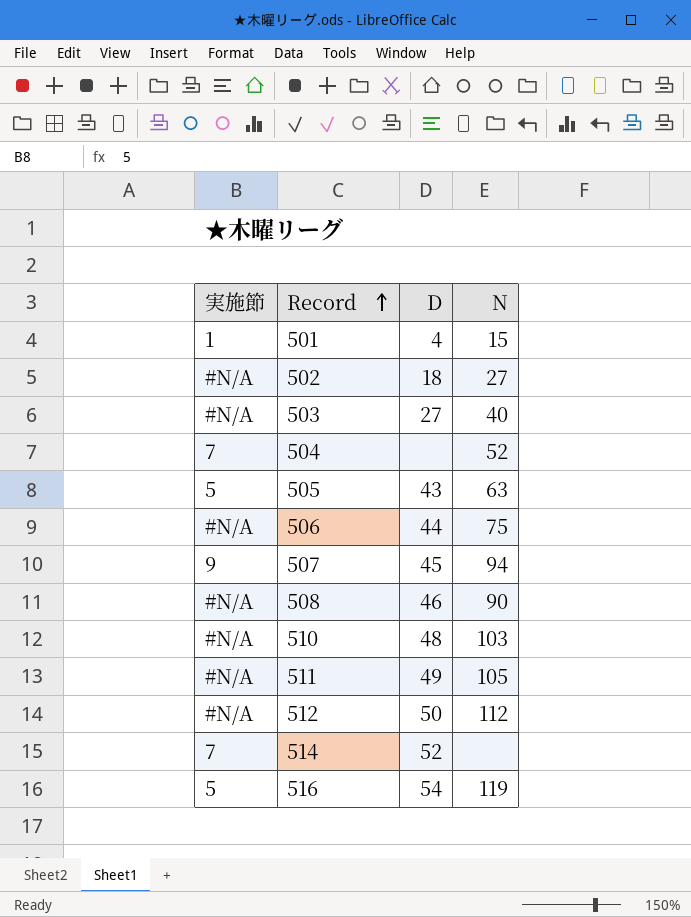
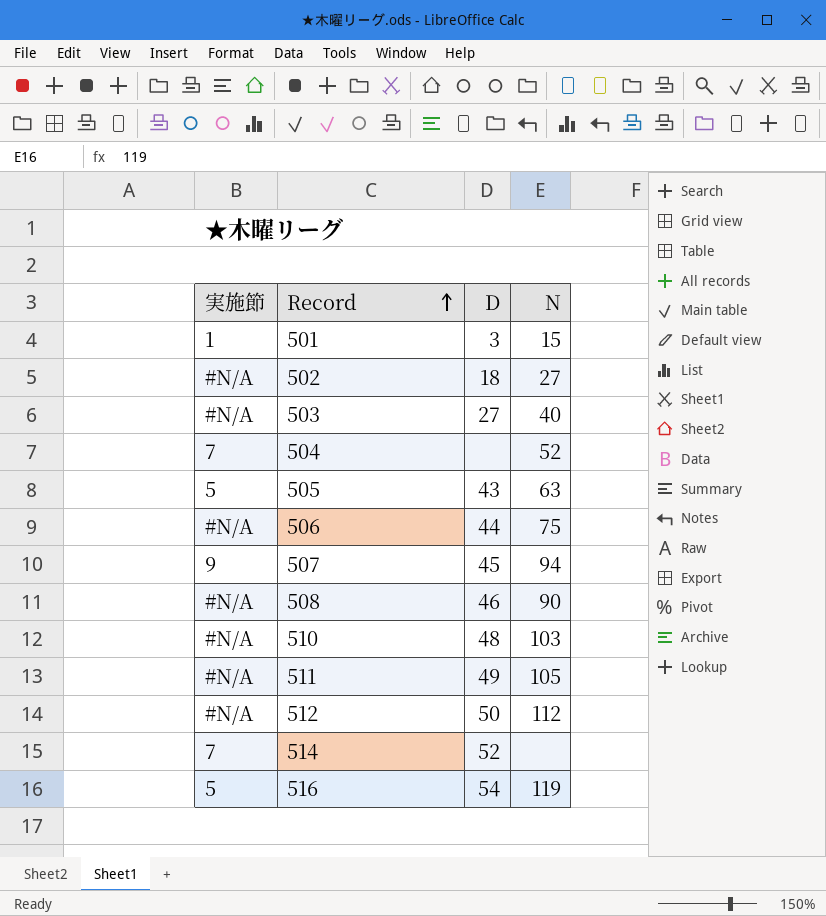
501 | D: 4 -> 3

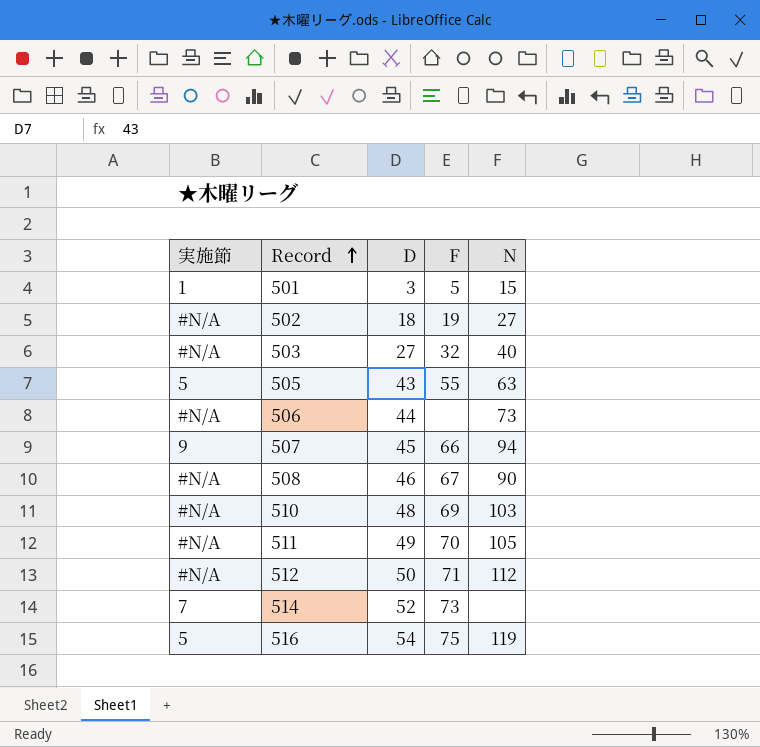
column F | position: none -> 4
row 504: 7 | none | 52 -> none
506 | N: 75 -> 73

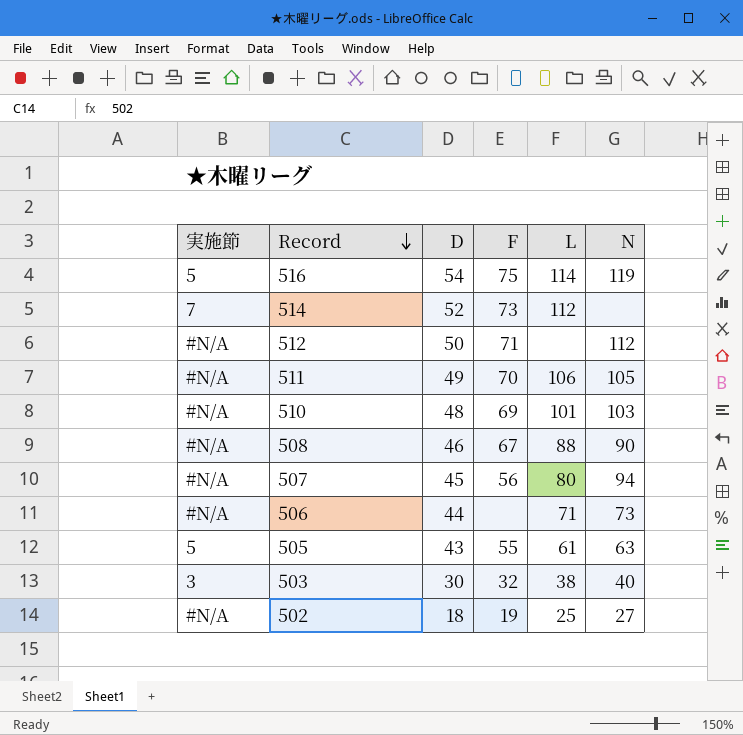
row order: Record ascending -> Record descending
column L | position: none -> 5
row 501: 1 | 3 | 5 | 15 -> none
507 | 実施節: 9 -> #N/A
507 | F: 66 -> 56
503 | 実施節: #N/A -> 3
503 | D: 27 -> 30

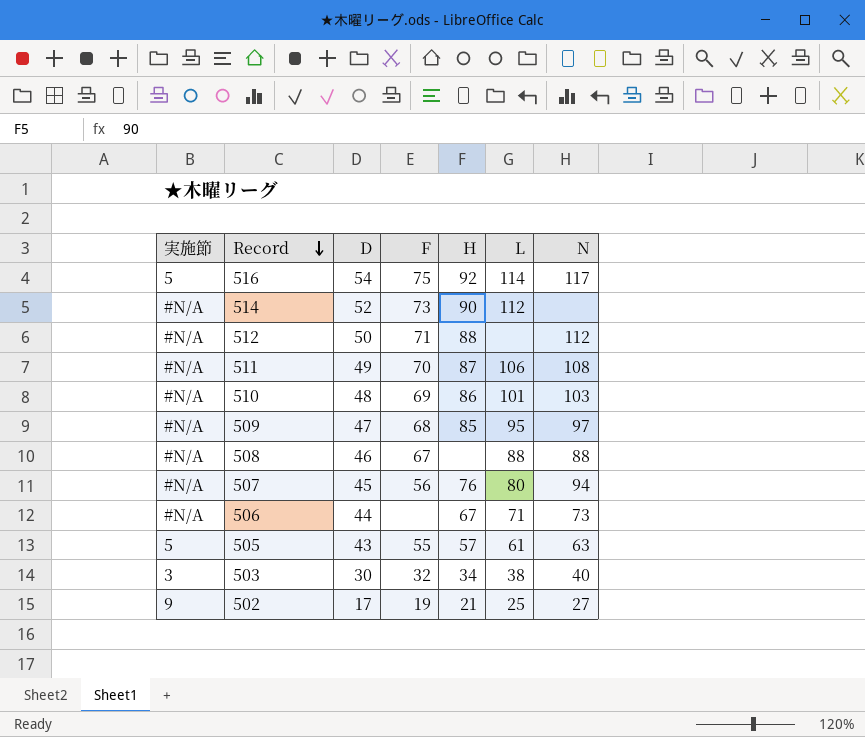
column H | position: none -> 5
516 | N: 119 -> 117
514 | 実施節: 7 -> #N/A
511 | N: 105 -> 108
row 509: none -> #N/A | 47 | 68 | 85 | 95 | 97
508 | N: 90 -> 88
502 | 実施節: #N/A -> 9
502 | D: 18 -> 17

